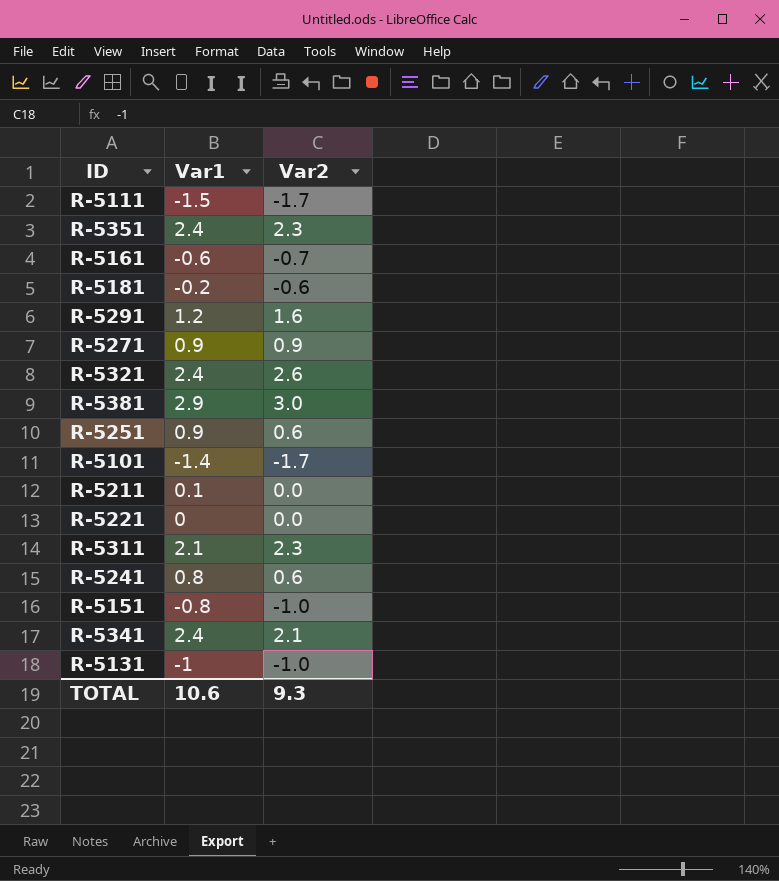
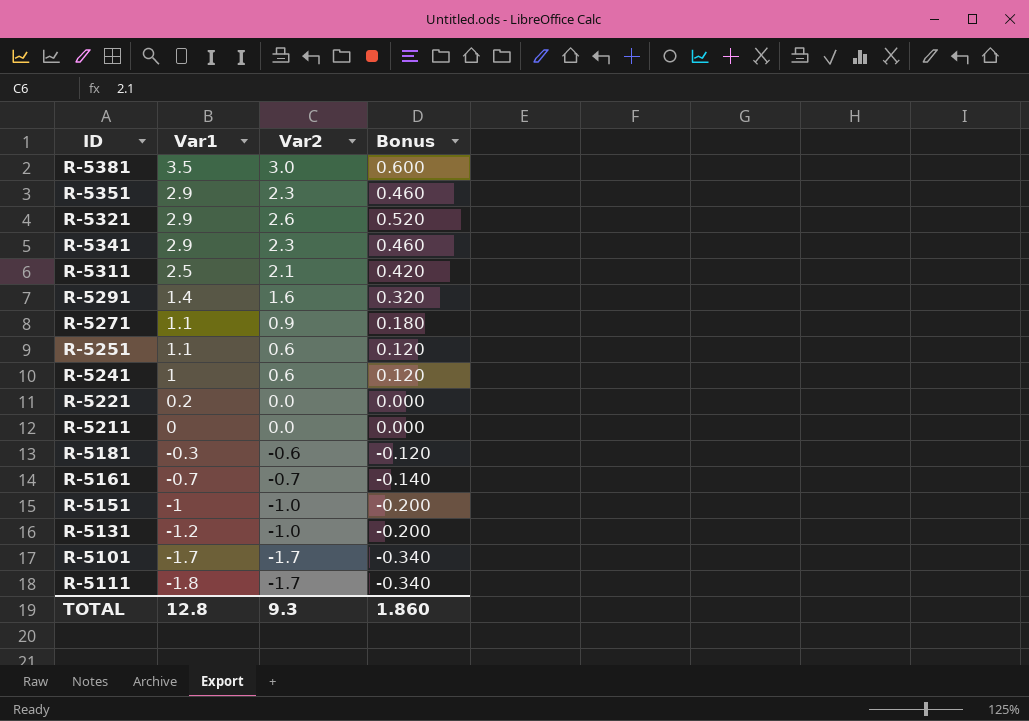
row order: none -> Var1 descending
column Bonus | formula: none -> [Var2] * 0.2
R-5381 | Var1: 2.9 -> 3.5
R-5351 | Var1: 2.4 -> 2.9
R-5321 | Var1: 2.4 -> 2.9
R-5341 | Var1: 2.4 -> 2.9
R-5341 | Var2: 2.1 -> 2.3
R-5311 | Var1: 2.1 -> 2.5
R-5311 | Var2: 2.3 -> 2.1
R-5291 | Var1: 1.2 -> 1.4
R-5271 | Var1: 0.9 -> 1.1
R-5251 | Var1: 0.9 -> 1.1
R-5241 | Var1: 0.8 -> 1
R-5221 | Var1: 0 -> 0.2
R-5211 | Var1: 0.1 -> 0
R-5181 | Var1: -0.2 -> -0.3
R-5161 | Var1: -0.6 -> -0.7
R-5151 | Var1: -0.8 -> -1
R-5131 | Var1: -1 -> -1.2
R-5101 | Var1: -1.4 -> -1.7
R-5111 | Var1: -1.5 -> -1.8
TOTAL | Var1: 10.6 -> 12.8

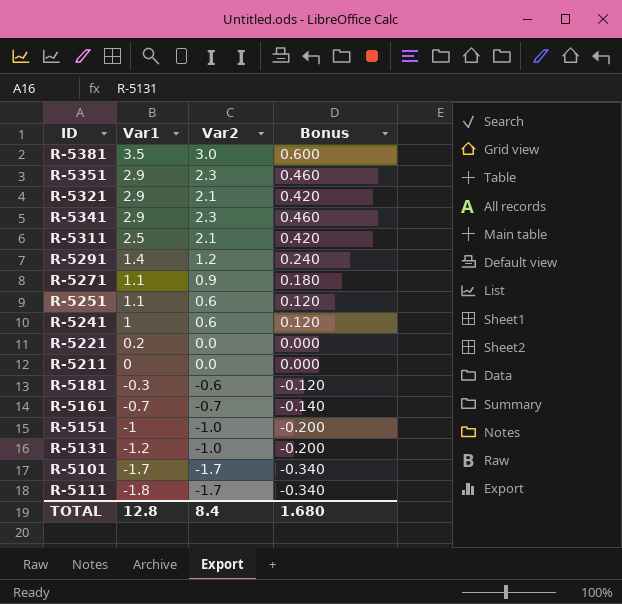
R-5321 | Var2: 2.6 -> 2.1
R-5321 | Bonus: 0.520 -> 0.420
R-5291 | Var2: 1.6 -> 1.2
R-5291 | Bonus: 0.320 -> 0.240
TOTAL | Var2: 9.3 -> 8.4
TOTAL | Bonus: 1.860 -> 1.680

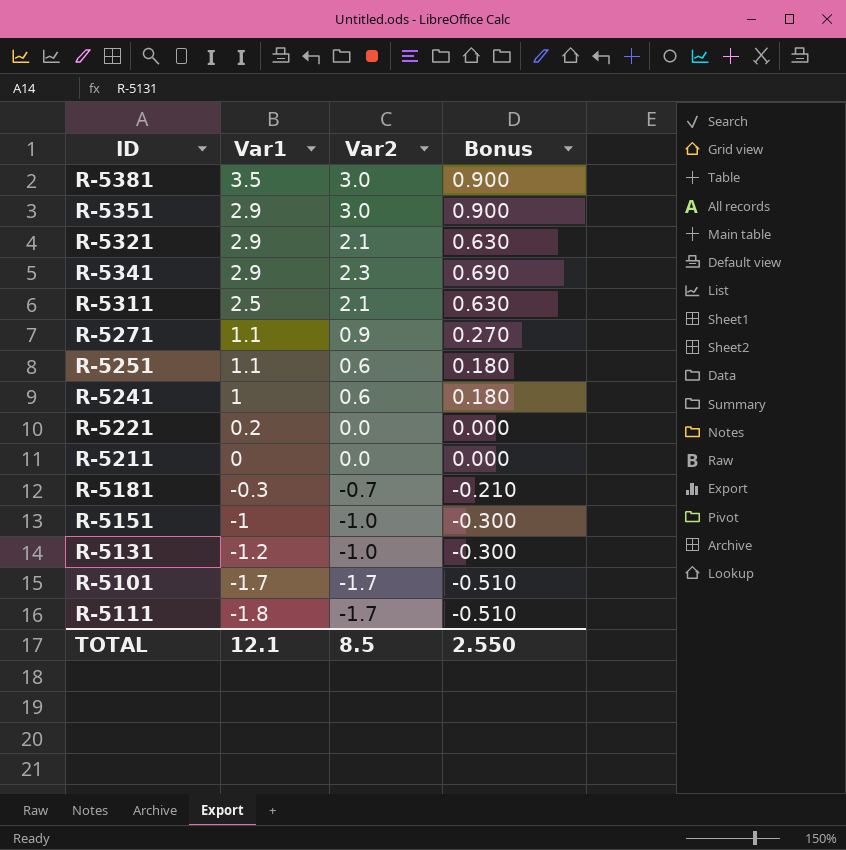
column Bonus | formula: [Var2] * 0.2 -> [Var2] * 0.3
row R-5291: 1.4 | 1.2 | 0.240 -> none
row R-5161: -0.7 | -0.7 | -0.140 -> none
R-5351 | Var2: 2.3 -> 3.0
R-5181 | Var2: -0.6 -> -0.7
TOTAL | Var1: 12.8 -> 12.1
TOTAL | Var2: 8.4 -> 8.5
TOTAL | Bonus: 1.680 -> 2.550

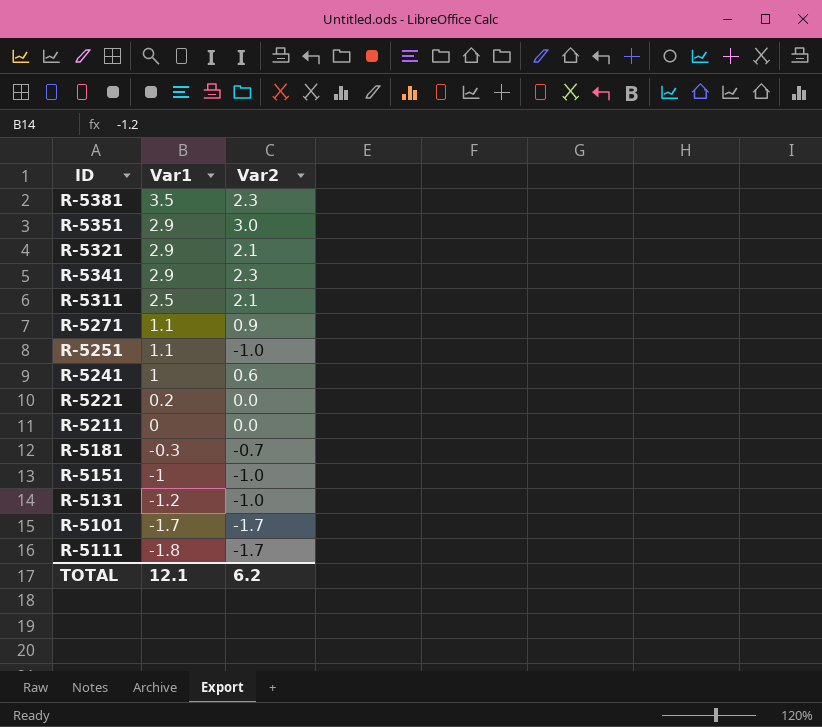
column Bonus | formula: [Var2] * 0.3 -> none
R-5381 | Var2: 3.0 -> 2.3
R-5251 | Var2: 0.6 -> -1.0
TOTAL | Var2: 8.5 -> 6.2

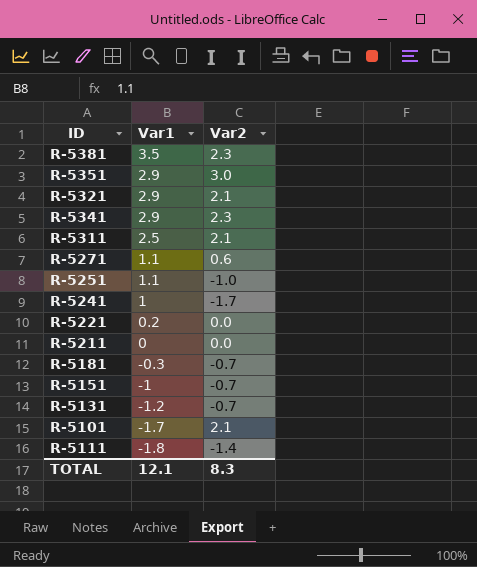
R-5271 | Var2: 0.9 -> 0.6
R-5241 | Var2: 0.6 -> -1.7
R-5151 | Var2: -1.0 -> -0.7
R-5131 | Var2: -1.0 -> -0.7
R-5101 | Var2: -1.7 -> 2.1
R-5111 | Var2: -1.7 -> -1.4
TOTAL | Var2: 6.2 -> 8.3

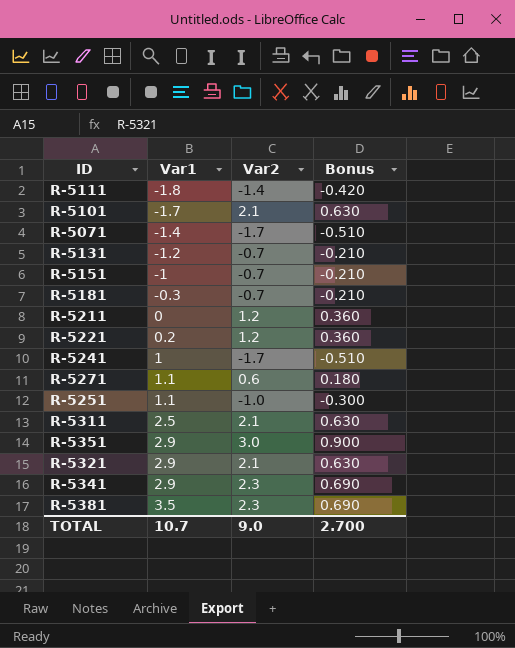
row order: Var1 descending -> Var1 ascending
column Bonus | formula: none -> [Var2] * 0.3
row R-5071: none -> -1.4 | -1.7 | -0.510
R-5211 | Var2: 0.0 -> 1.2
R-5221 | Var2: 0.0 -> 1.2
TOTAL | Var1: 12.1 -> 10.7
TOTAL | Var2: 8.3 -> 9.0

